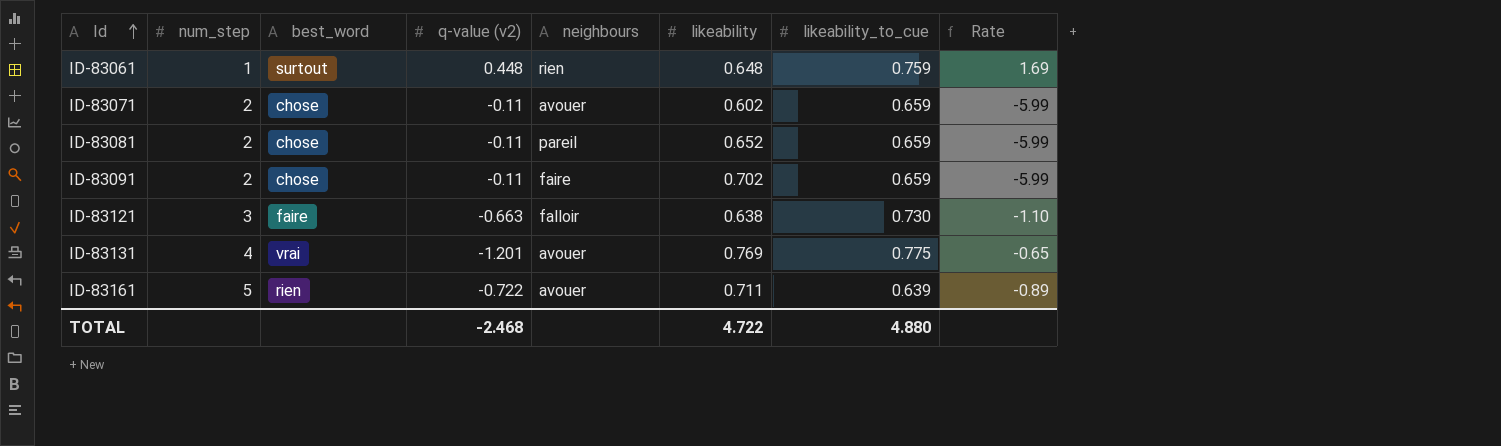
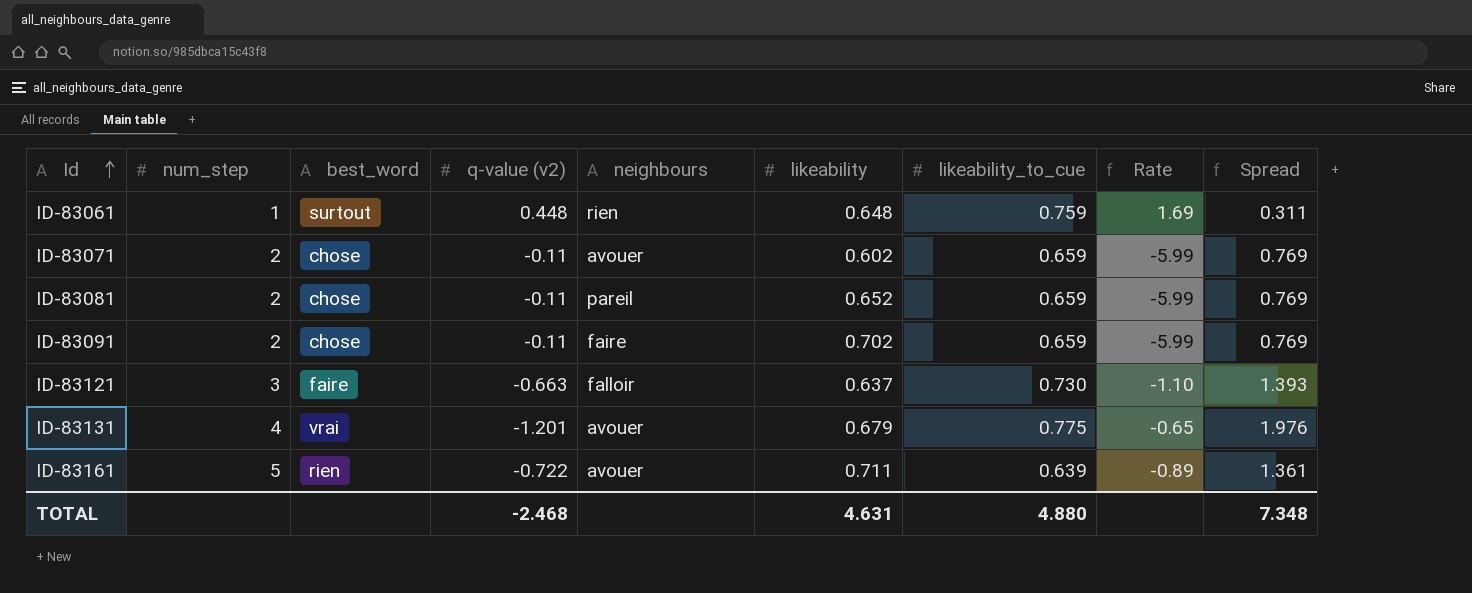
column Spread | formula: none -> [likeability_to_cue] - [q-value (v2)]
ID-83121 | likeability: 0.638 -> 0.637
ID-83131 | likeability: 0.769 -> 0.679
TOTAL | likeability: 4.722 -> 4.631

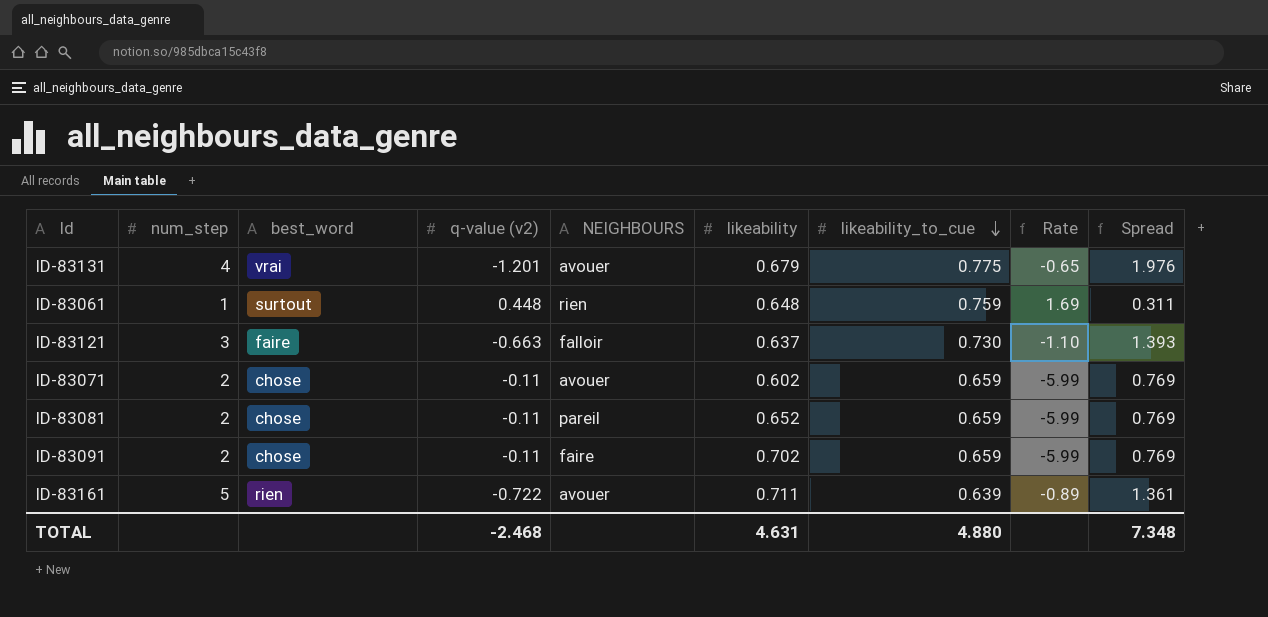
row order: Id ascending -> likeability_to_cue descending
column name: neighbours -> NEIGHBOURS

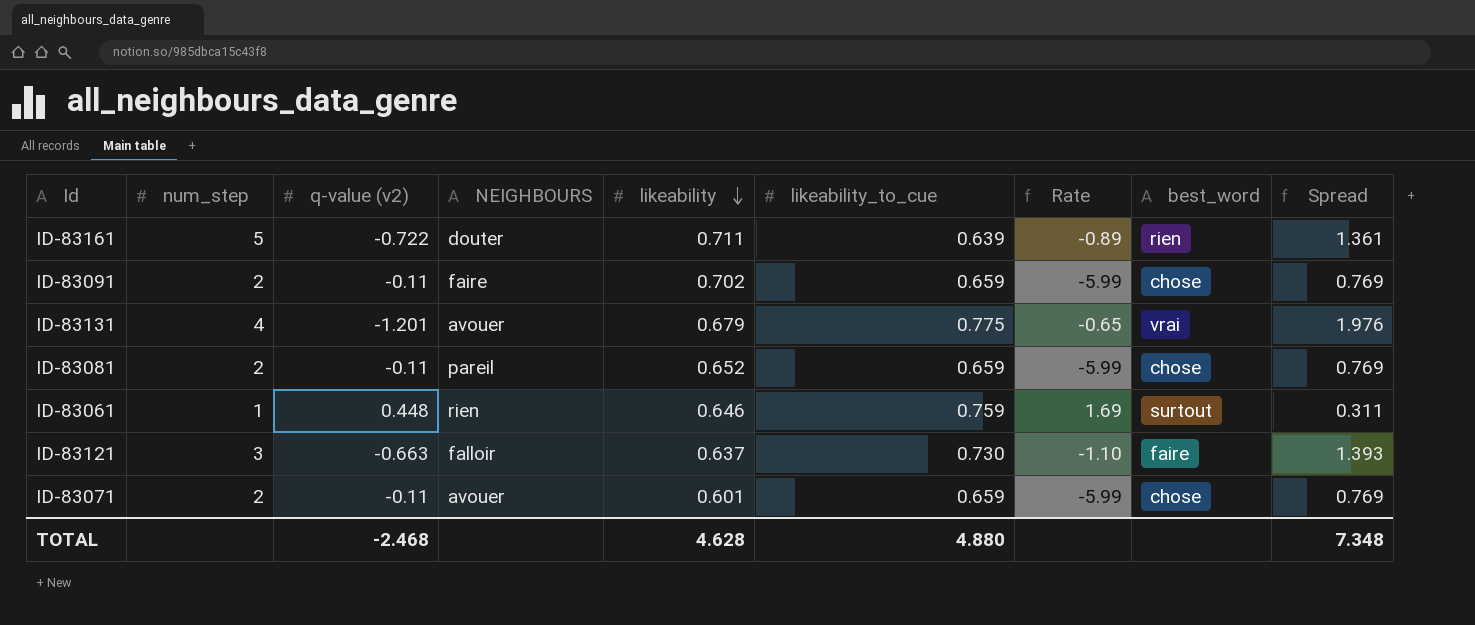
row order: likeability_to_cue descending -> likeability descending
column best_word | position: 3 -> 8
ID-83161 | NEIGHBOURS: avouer -> douter
ID-83061 | likeability: 0.648 -> 0.646
ID-83071 | likeability: 0.602 -> 0.601
TOTAL | likeability: 4.631 -> 4.628

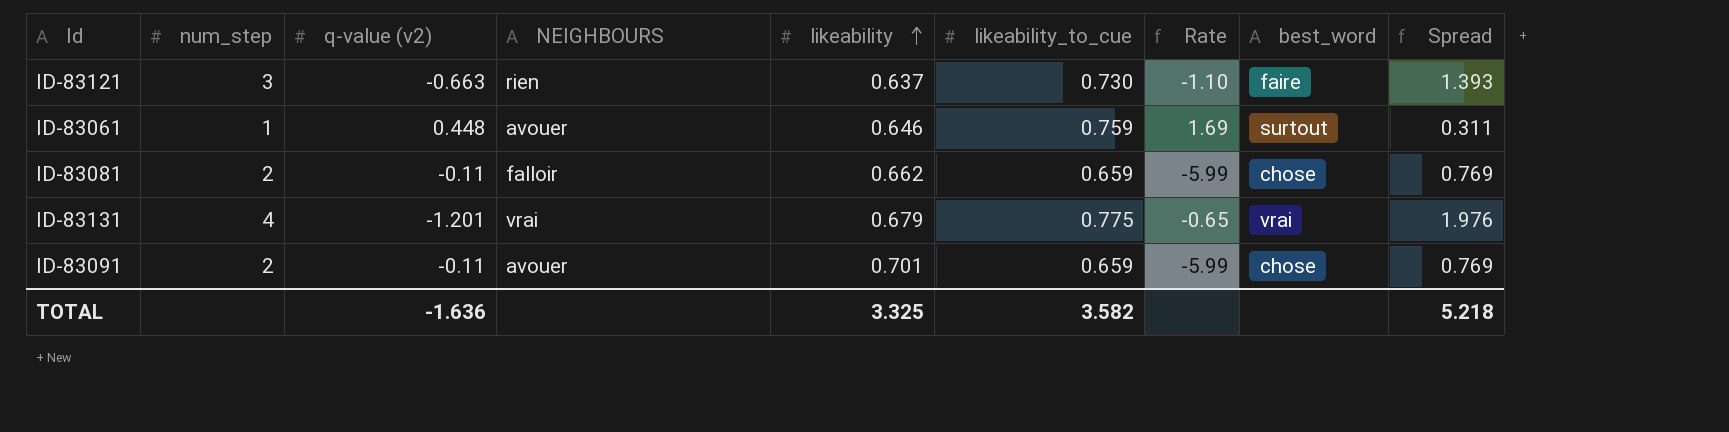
row order: likeability descending -> likeability ascending
row ID-83161: 5 | -0.722 | douter | 0.711 | 0.639 | -0.89 | rien | 1.361 -> none
row ID-83071: 2 | -0.11 | avouer | 0.601 | 0.659 | -5.99 | chose | 0.769 -> none
ID-83121 | NEIGHBOURS: falloir -> rien
ID-83061 | NEIGHBOURS: rien -> avouer
ID-83081 | NEIGHBOURS: pareil -> falloir
ID-83081 | likeability: 0.652 -> 0.662
ID-83131 | NEIGHBOURS: avouer -> vrai
ID-83091 | NEIGHBOURS: faire -> avouer
ID-83091 | likeability: 0.702 -> 0.701
TOTAL | q-value (v2): -2.468 -> -1.636
TOTAL | likeability: 4.628 -> 3.325
TOTAL | likeability_to_cue: 4.880 -> 3.582
TOTAL | Spread: 7.348 -> 5.218

